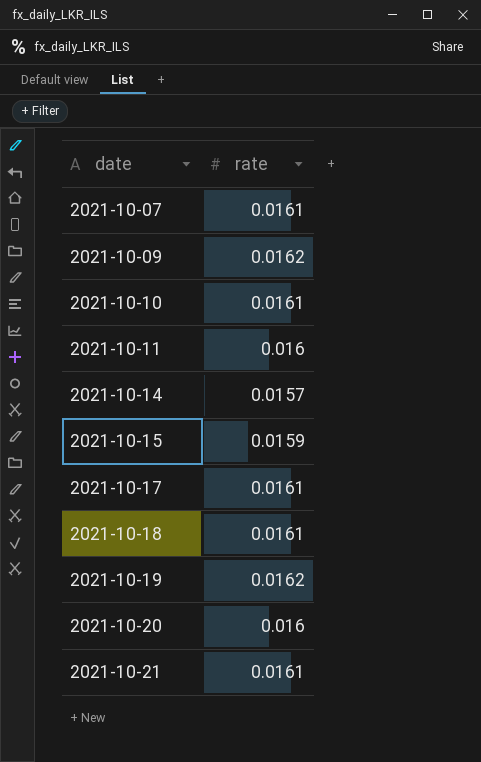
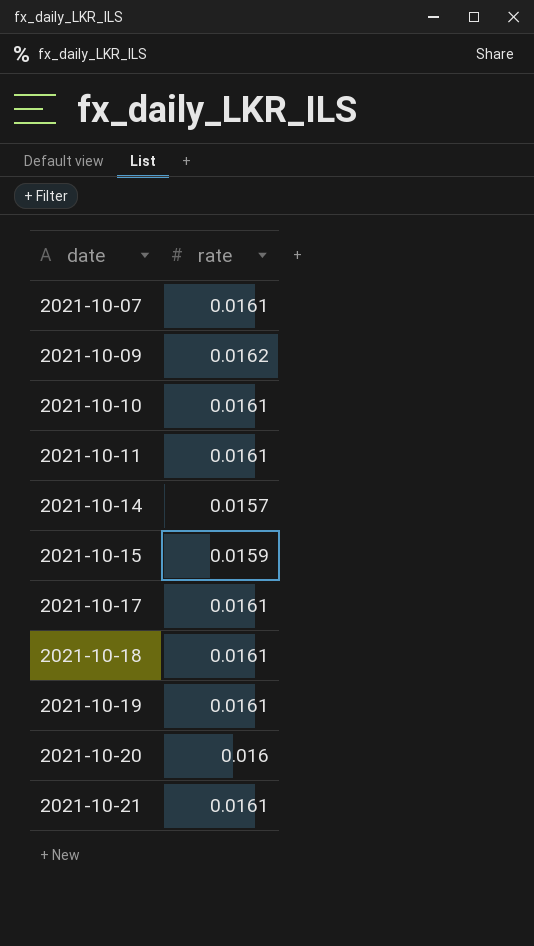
2021-10-11 | rate: 0.016 -> 0.0161
2021-10-19 | rate: 0.0162 -> 0.0161

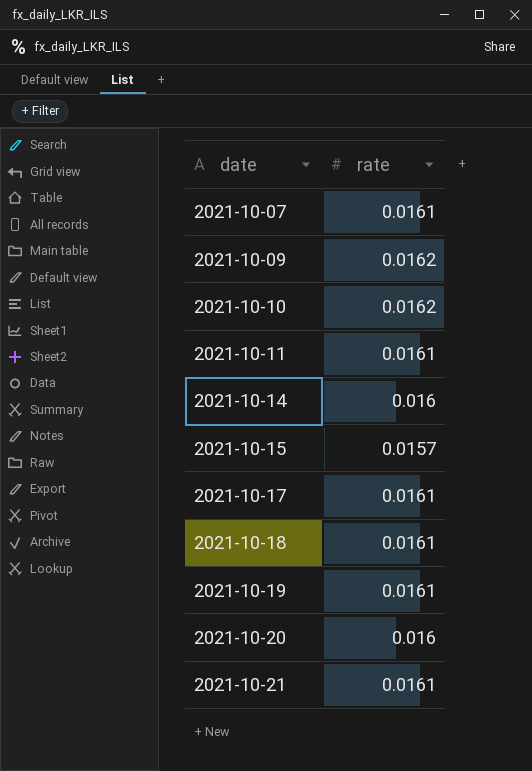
2021-10-10 | rate: 0.0161 -> 0.0162
2021-10-14 | rate: 0.0157 -> 0.016
2021-10-15 | rate: 0.0159 -> 0.0157

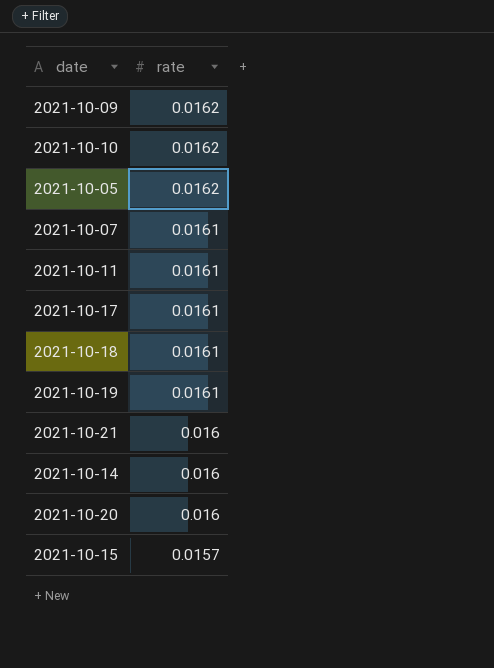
row order: date ascending -> rate descending
row 2021-10-05: none -> 0.0162
2021-10-21 | rate: 0.0161 -> 0.016

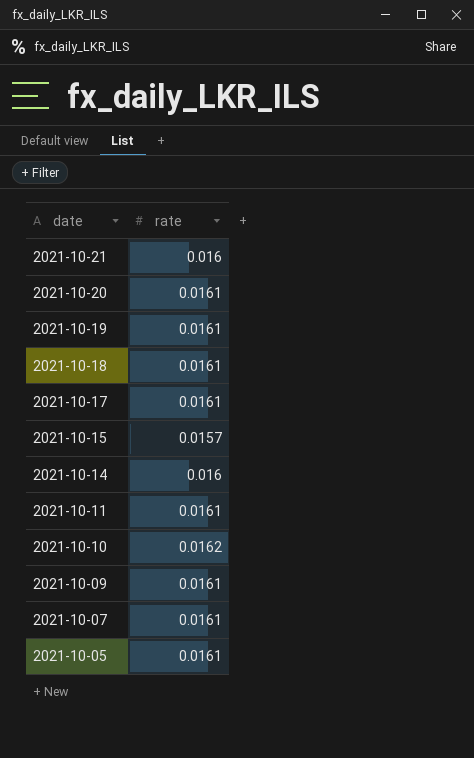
row order: rate descending -> date descending
2021-10-20 | rate: 0.016 -> 0.0161
2021-10-09 | rate: 0.0162 -> 0.0161
2021-10-05 | rate: 0.0162 -> 0.0161

